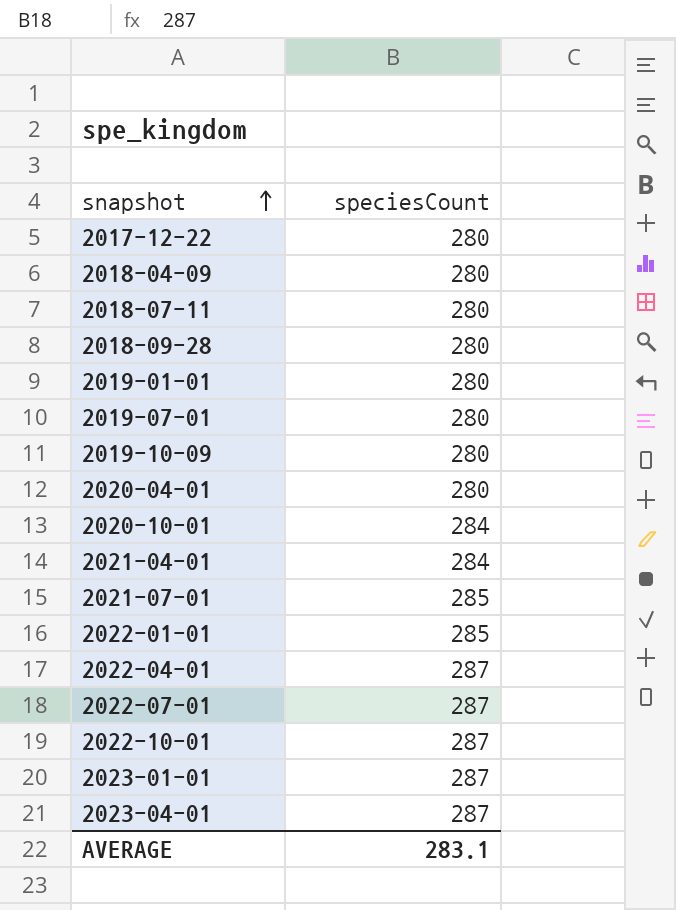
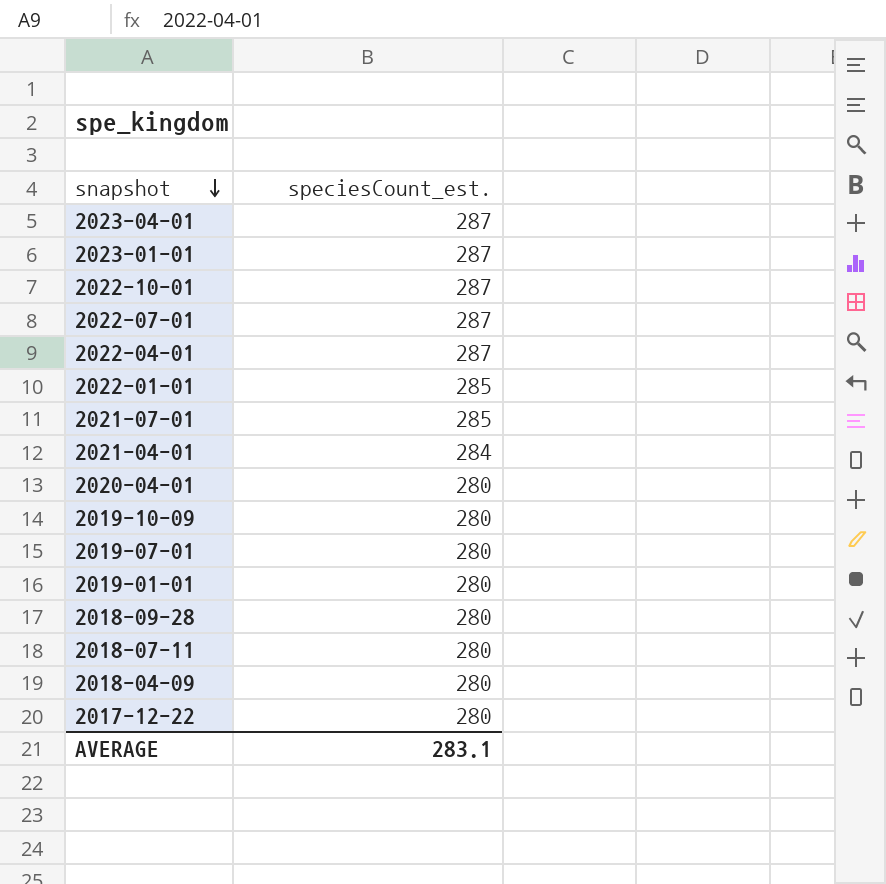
row order: snapshot ascending -> snapshot descending
column name: speciesCount -> speciesCount_est.
row 2020-10-01: 284 -> none

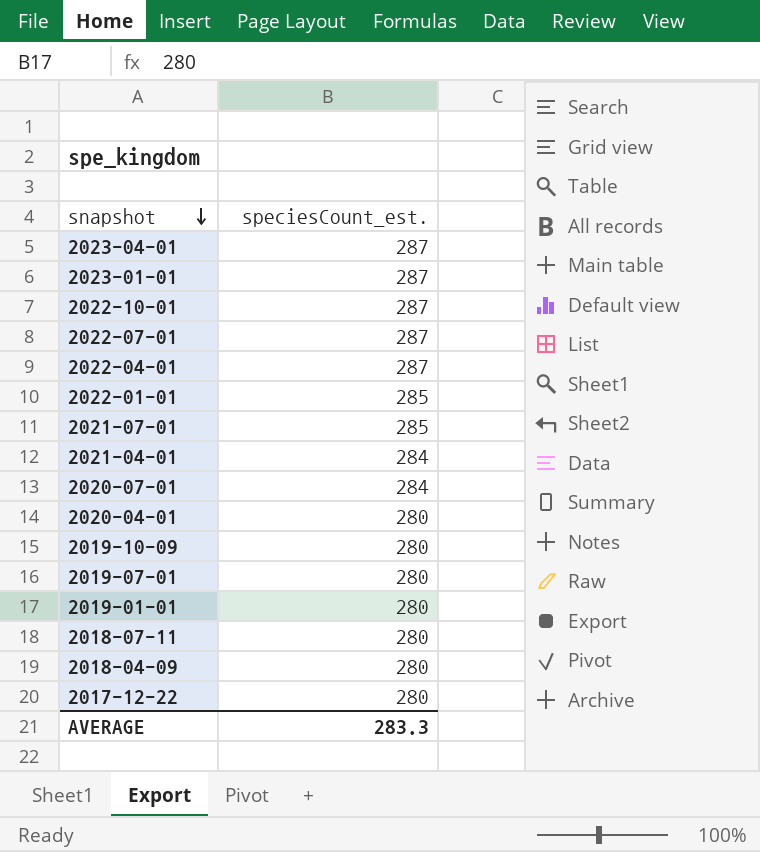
row 2018-09-28: 280 -> none
row 2020-07-01: none -> 284
AVERAGE | speciesCount_est.: 283.1 -> 283.3

